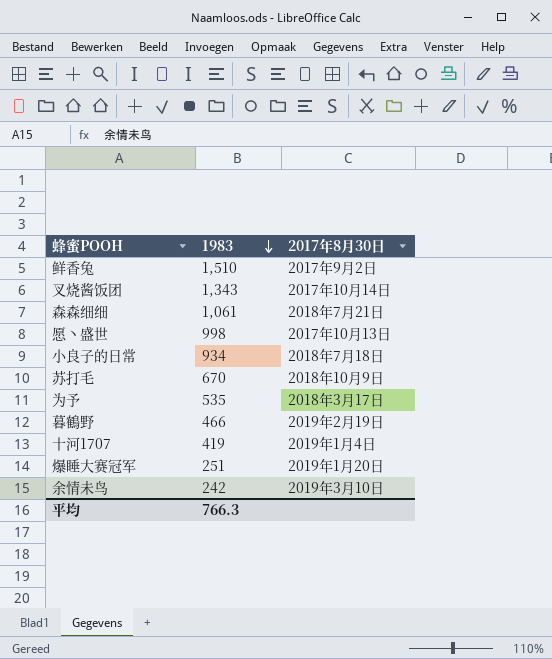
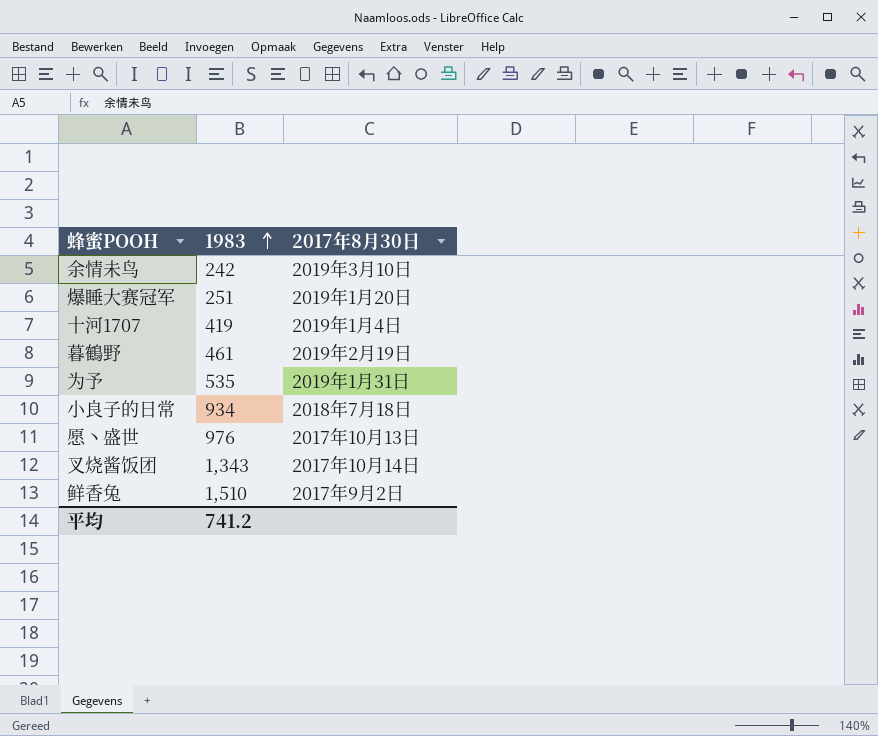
row order: 1983 descending -> 1983 ascending
row 森森细细: 1,061 | 2018年7月21日 -> none
row 苏打毛: 670 | 2018年10月9日 -> none
暮鶴野 | 1983: 466 -> 461
为予 | 2017年8月30日: 2018年3月17日 -> 2019年1月31日
愿丶盛世 | 1983: 998 -> 976
平均 | 1983: 766.3 -> 741.2

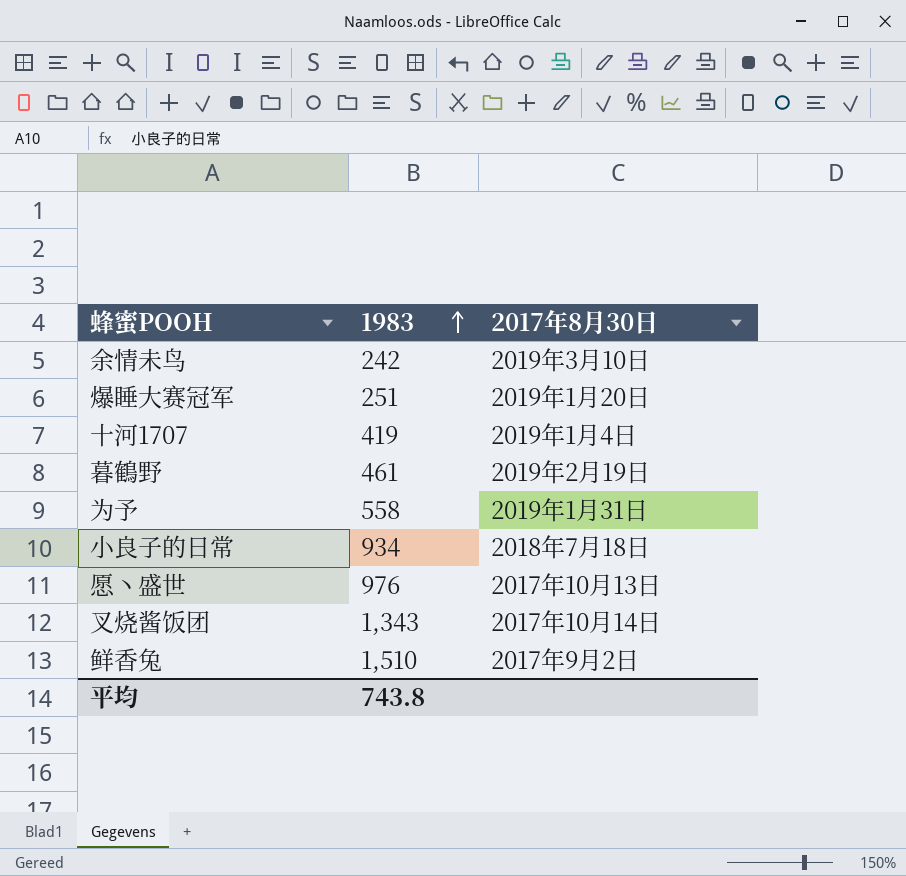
为予 | 1983: 535 -> 558
平均 | 1983: 741.2 -> 743.8

